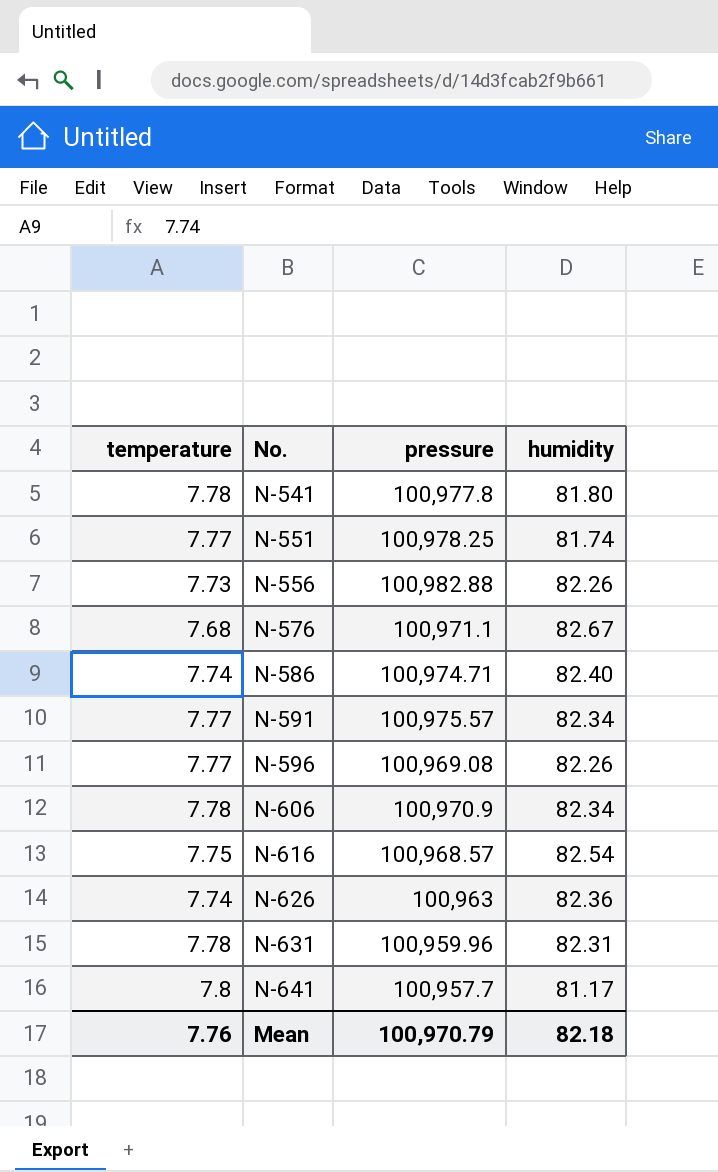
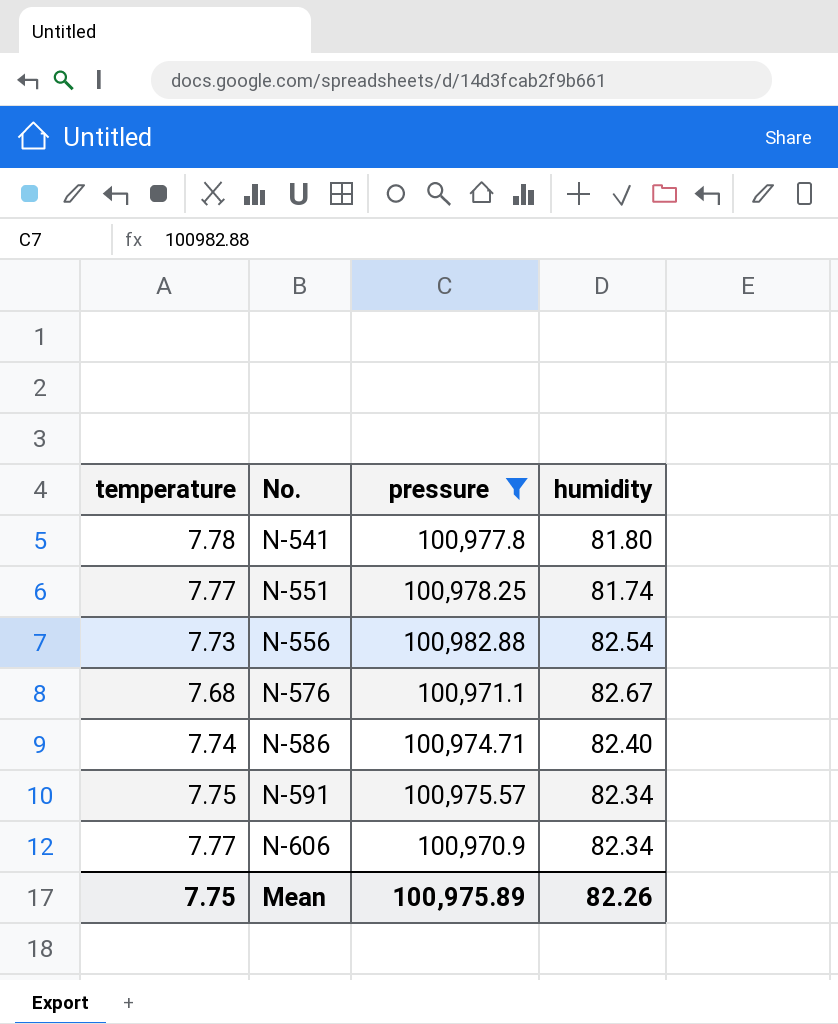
filter: none -> pressure >= 100,970.9
N-556 | humidity: 82.26 -> 82.54
N-591 | temperature: 7.77 -> 7.75
N-606 | temperature: 7.78 -> 7.77
Mean | temperature: 7.76 -> 7.75
Mean | pressure: 100,970.79 -> 100,975.89
Mean | humidity: 82.18 -> 82.26

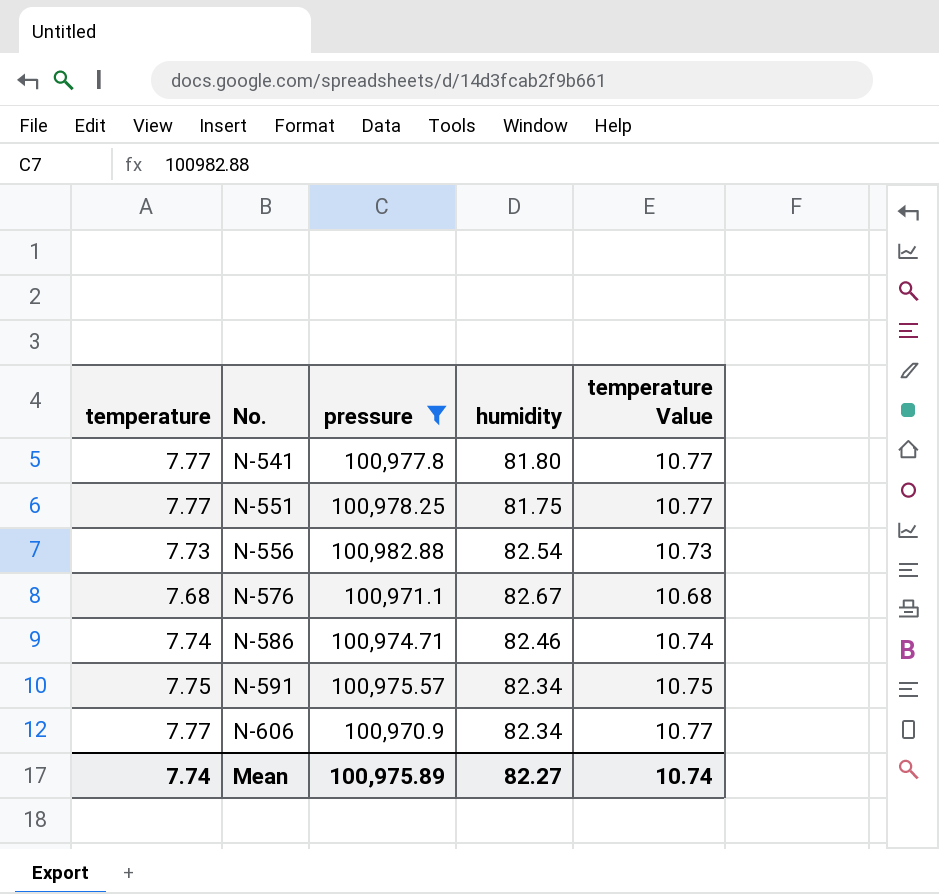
column temperature Value | formula: none -> [temperature] + 3
N-541 | temperature: 7.78 -> 7.77
N-551 | humidity: 81.74 -> 81.75
N-586 | humidity: 82.40 -> 82.46
Mean | temperature: 7.75 -> 7.74
Mean | humidity: 82.26 -> 82.27

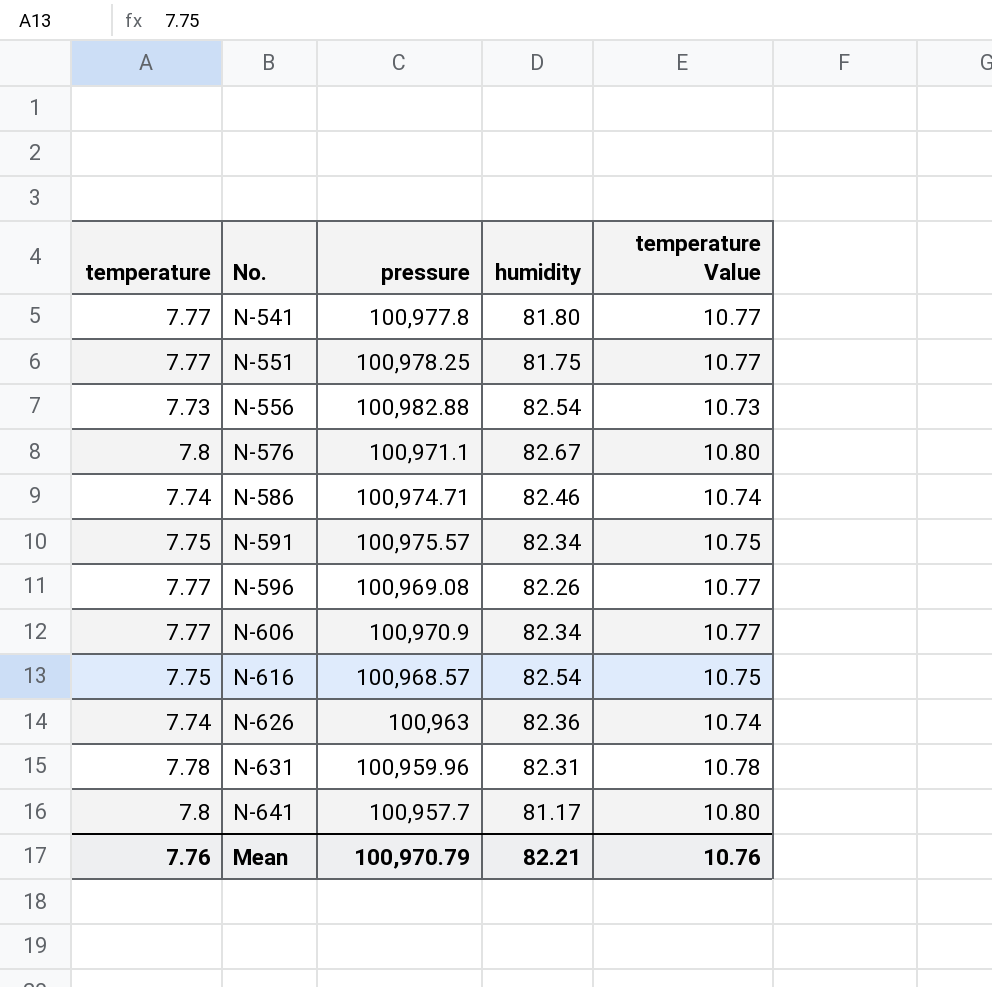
filter: pressure >= 100,970.9 -> none
N-576 | temperature: 7.68 -> 7.8
N-576 | temperature Value: 10.68 -> 10.80
Mean | temperature: 7.74 -> 7.76
Mean | pressure: 100,975.89 -> 100,970.79
Mean | humidity: 82.27 -> 82.21
Mean | temperature Value: 10.74 -> 10.76

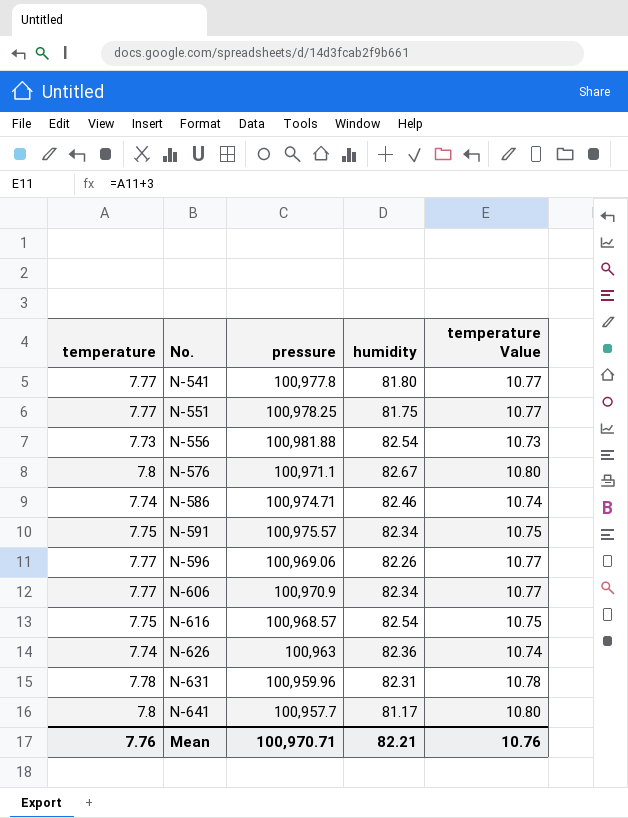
N-556 | pressure: 100,982.88 -> 100,981.88
N-596 | pressure: 100,969.08 -> 100,969.06
Mean | pressure: 100,970.79 -> 100,970.71

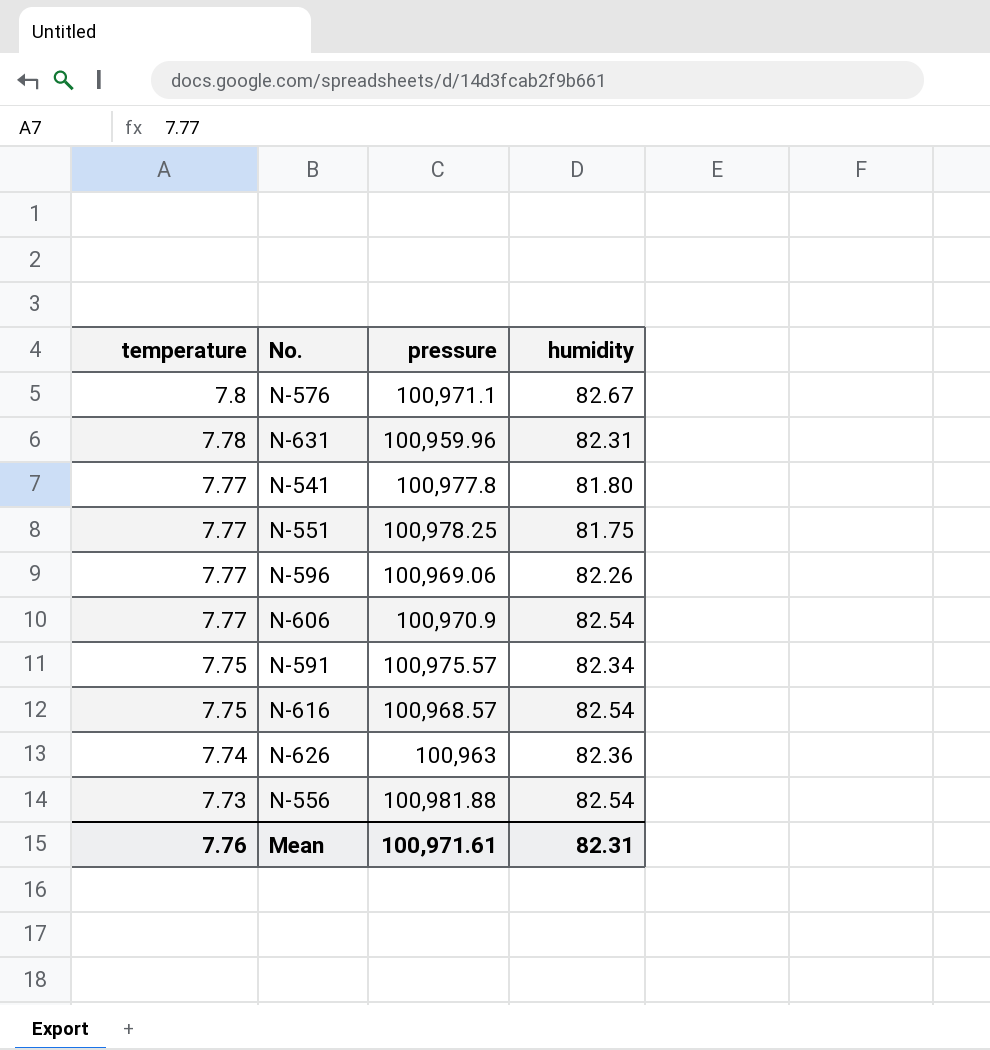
row order: No. ascending -> temperature descending
column temperature Value | formula: [temperature] + 3 -> none
row N-586: 7.74 | 100,974.71 | 82.46 | 10.74 -> none
row N-641: 7.8 | 100,957.7 | 81.17 | 10.80 -> none
N-606 | humidity: 82.34 -> 82.54
Mean | pressure: 100,970.71 -> 100,971.61
Mean | humidity: 82.21 -> 82.31

